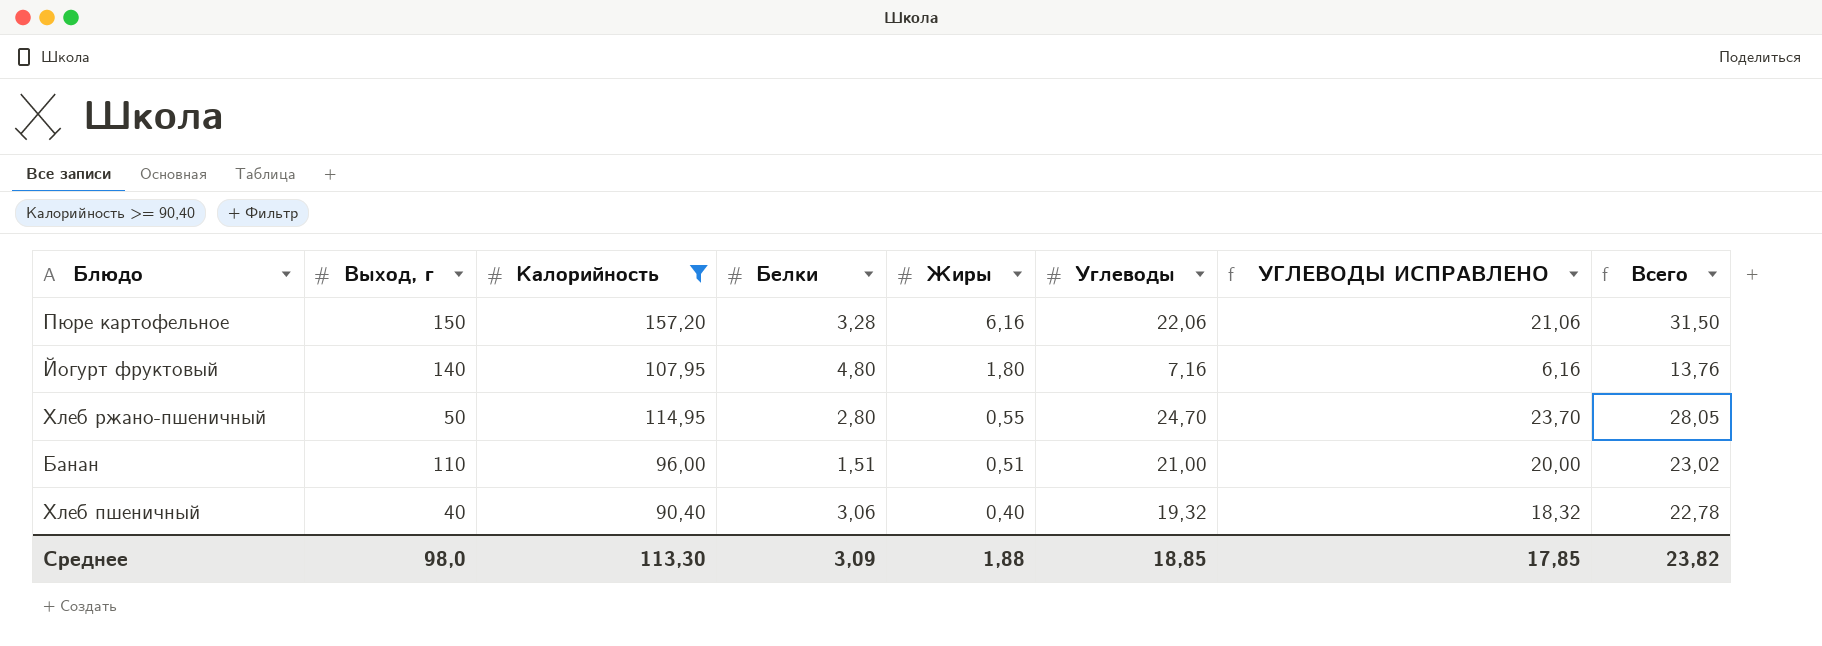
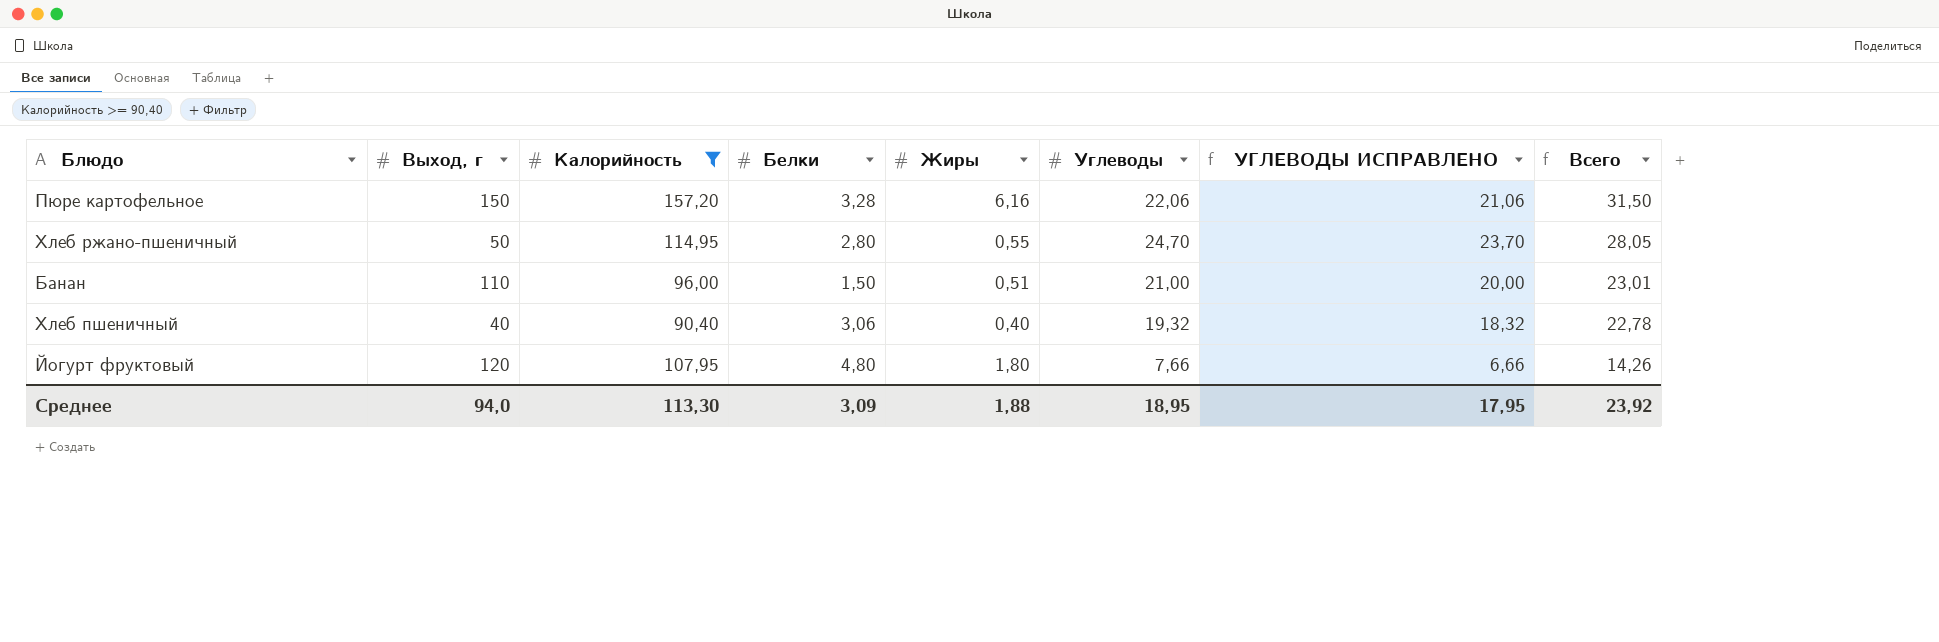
row order: Жиры descending -> Всего descending
Банан | Белки: 1,51 -> 1,50
Банан | Всего: 23,02 -> 23,01
Йогурт фруктовый | Выход, г: 140 -> 120
Йогурт фруктовый | Углеводы: 7,16 -> 7,66
Йогурт фруктовый | УГЛЕВОДЫ ИСПРАВЛЕНО: 6,16 -> 6,66
Йогурт фруктовый | Всего: 13,76 -> 14,26
Среднее | Выход, г: 98,0 -> 94,0
Среднее | Углеводы: 18,85 -> 18,95
Среднее | УГЛЕВОДЫ ИСПРАВЛЕНО: 17,85 -> 17,95
Среднее | Всего: 23,82 -> 23,92

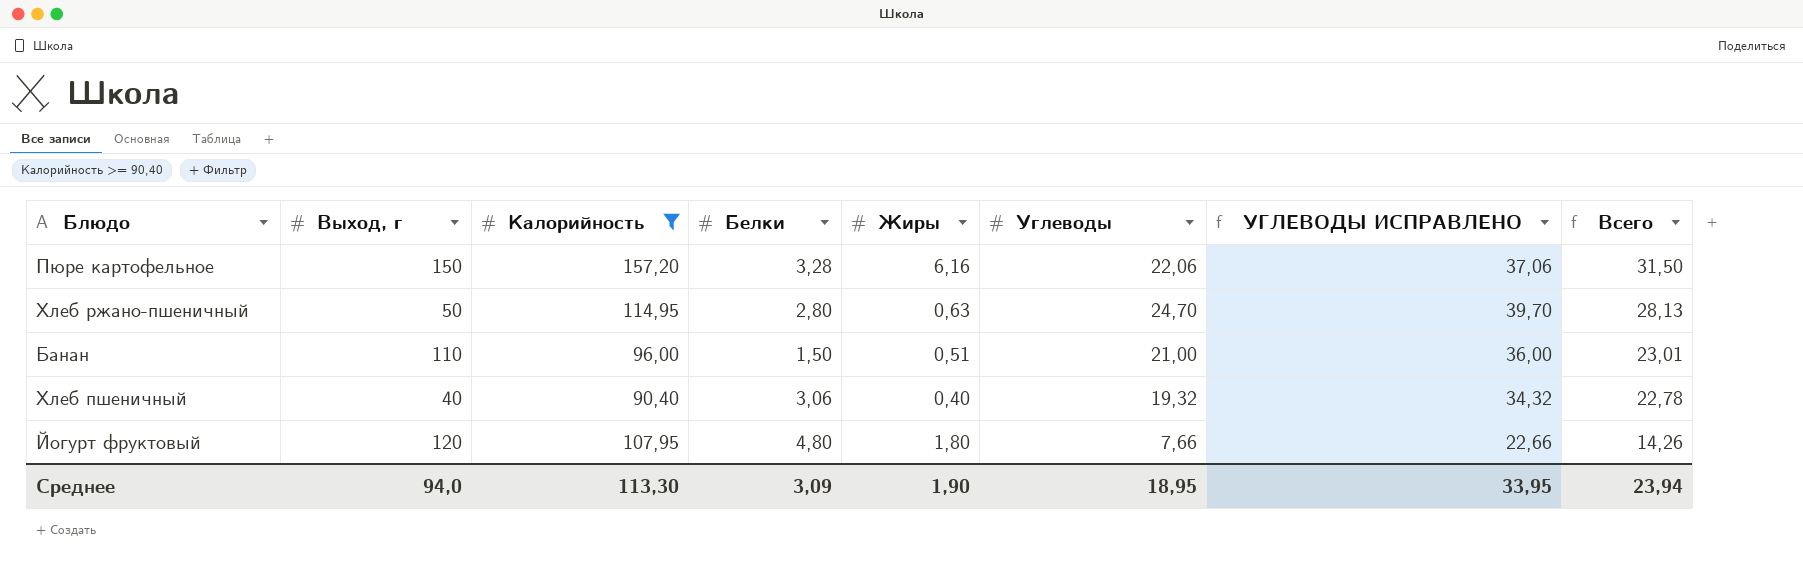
column УГЛЕВОДЫ ИСПРАВЛЕНО | formula: [Углеводы] - 1 -> [Углеводы] + 15
Хлеб ржано-пшеничный | Жиры: 0,55 -> 0,63
Хлеб ржано-пшеничный | Всего: 28,05 -> 28,13
Среднее | Жиры: 1,88 -> 1,90
Среднее | УГЛЕВОДЫ ИСПРАВЛЕНО: 17,95 -> 33,95
Среднее | Всего: 23,92 -> 23,94

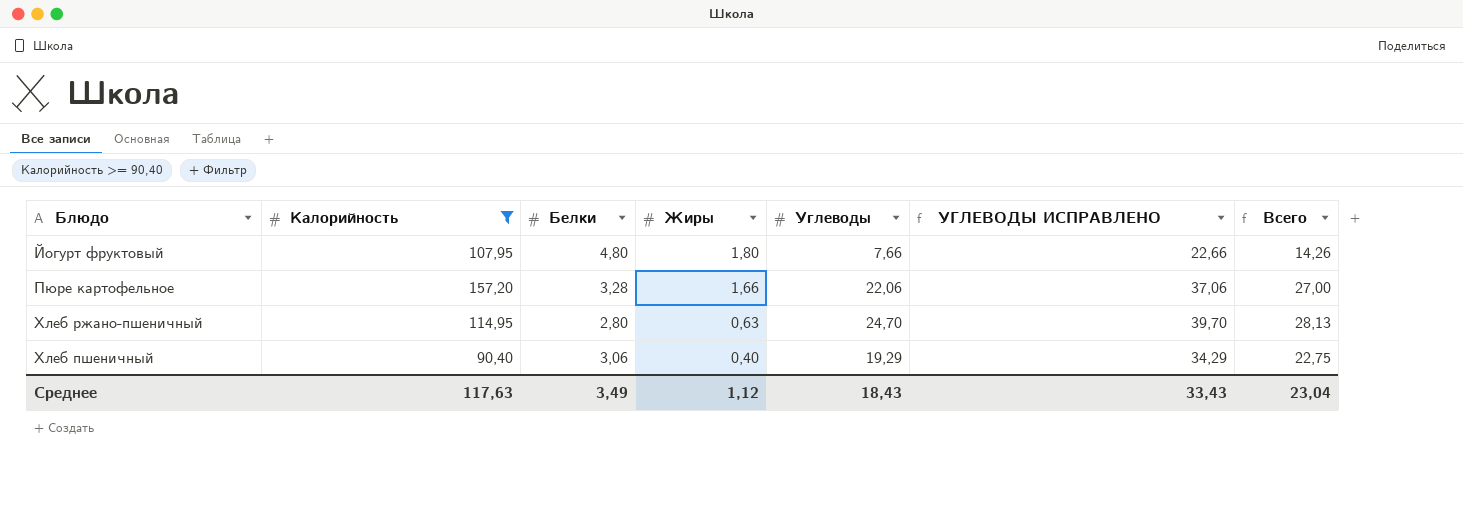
row order: Всего descending -> Жиры descending
column Выход, г | position: 2 -> none
row Банан: 110 | 96,00 | 1,50 | 0,51 | 21,00 | 36,00 | 23,01 -> none
Пюре картофельное | Жиры: 6,16 -> 1,66
Пюре картофельное | Всего: 31,50 -> 27,00
Хлеб пшеничный | Углеводы: 19,32 -> 19,29
Хлеб пшеничный | УГЛЕВОДЫ ИСПРАВЛЕНО: 34,32 -> 34,29
Хлеб пшеничный | Всего: 22,78 -> 22,75
Среднее | Калорийность: 113,30 -> 117,63
Среднее | Белки: 3,09 -> 3,49
Среднее | Жиры: 1,90 -> 1,12
Среднее | Углеводы: 18,95 -> 18,43
Среднее | УГЛЕВОДЫ ИСПРАВЛЕНО: 33,95 -> 33,43
Среднее | Всего: 23,94 -> 23,04

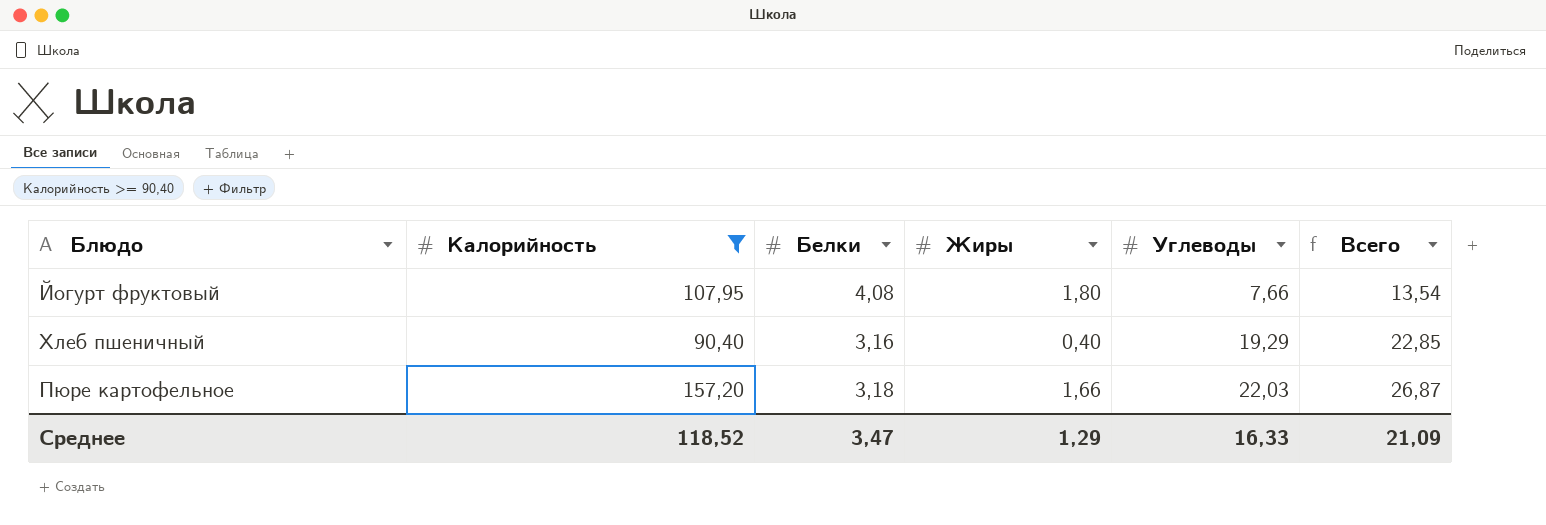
row order: Жиры descending -> Углеводы ascending
column УГЛЕВОДЫ ИСПРАВЛЕНО | formula: [Углеводы] + 15 -> none
row Хлеб ржано-пшеничный: 114,95 | 2,80 | 0,63 | 24,70 | 39,70 | 28,13 -> none
Йогурт фруктовый | Белки: 4,80 -> 4,08
Йогурт фруктовый | Всего: 14,26 -> 13,54
Хлеб пшеничный | Белки: 3,06 -> 3,16
Хлеб пшеничный | Всего: 22,75 -> 22,85
Пюре картофельное | Белки: 3,28 -> 3,18
Пюре картофельное | Углеводы: 22,06 -> 22,03
Пюре картофельное | Всего: 27,00 -> 26,87
Среднее | Калорийность: 117,63 -> 118,52
Среднее | Белки: 3,49 -> 3,47
Среднее | Жиры: 1,12 -> 1,29
Среднее | Углеводы: 18,43 -> 16,33
Среднее | Всего: 23,04 -> 21,09

